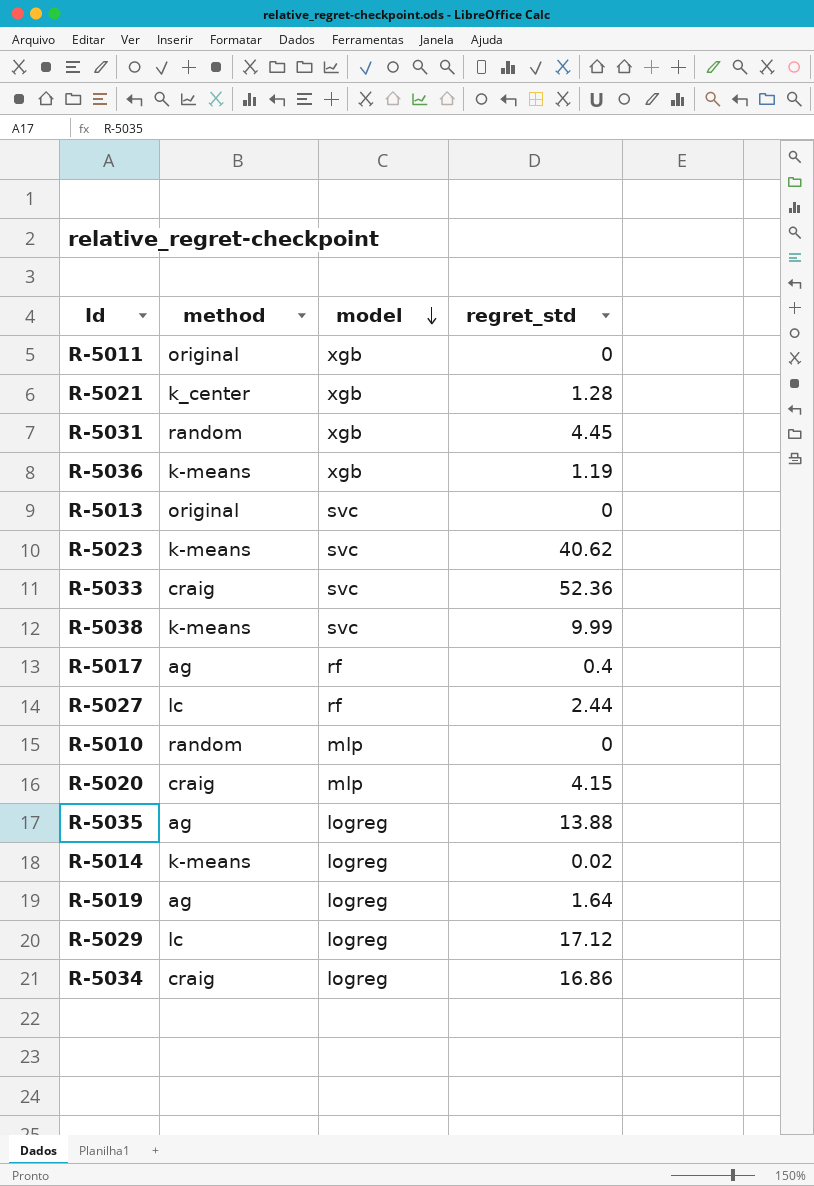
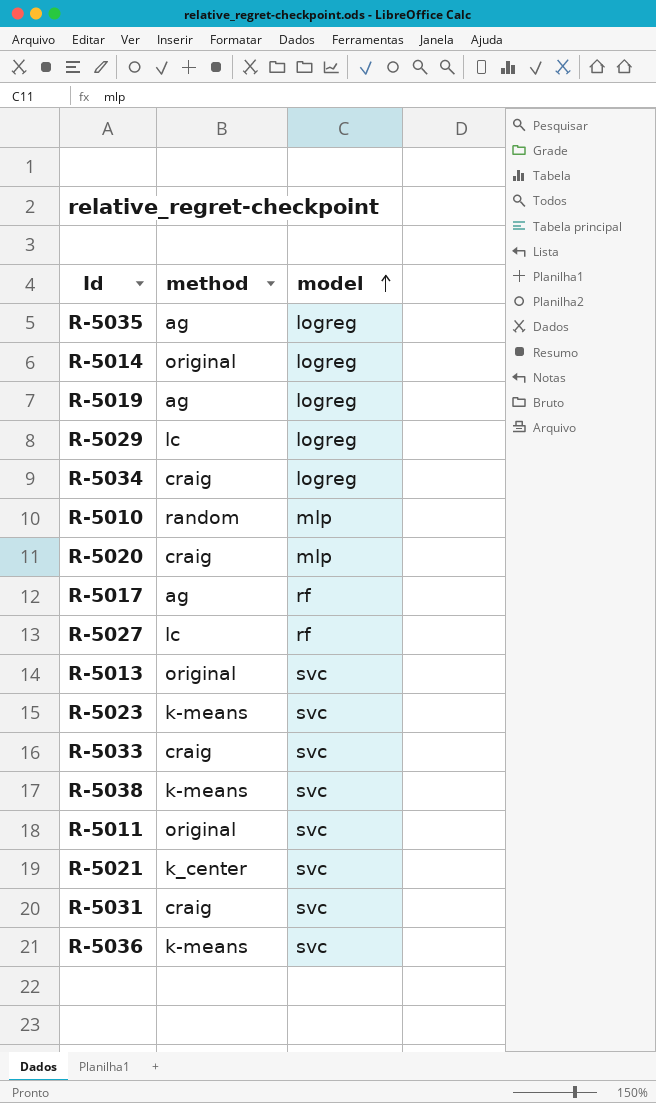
row order: model descending -> model ascending
column regret_std | position: 4 -> none
R-5014 | method: k-means -> original
R-5011 | model: xgb -> svc
R-5021 | model: xgb -> svc
R-5031 | method: random -> craig
R-5031 | model: xgb -> svc
R-5036 | model: xgb -> svc

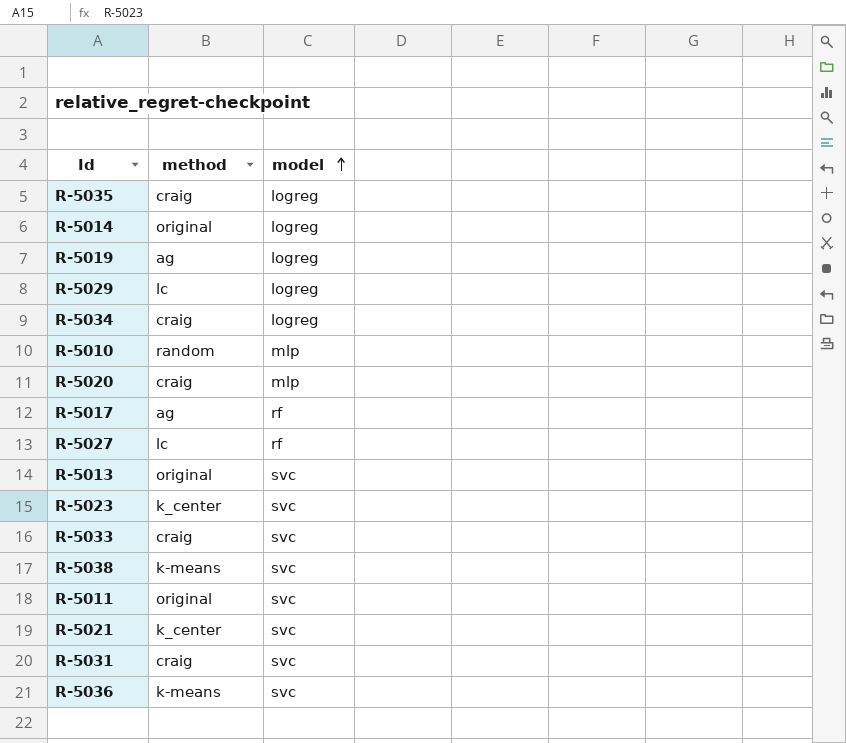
R-5035 | method: ag -> craig
R-5023 | method: k-means -> k_center

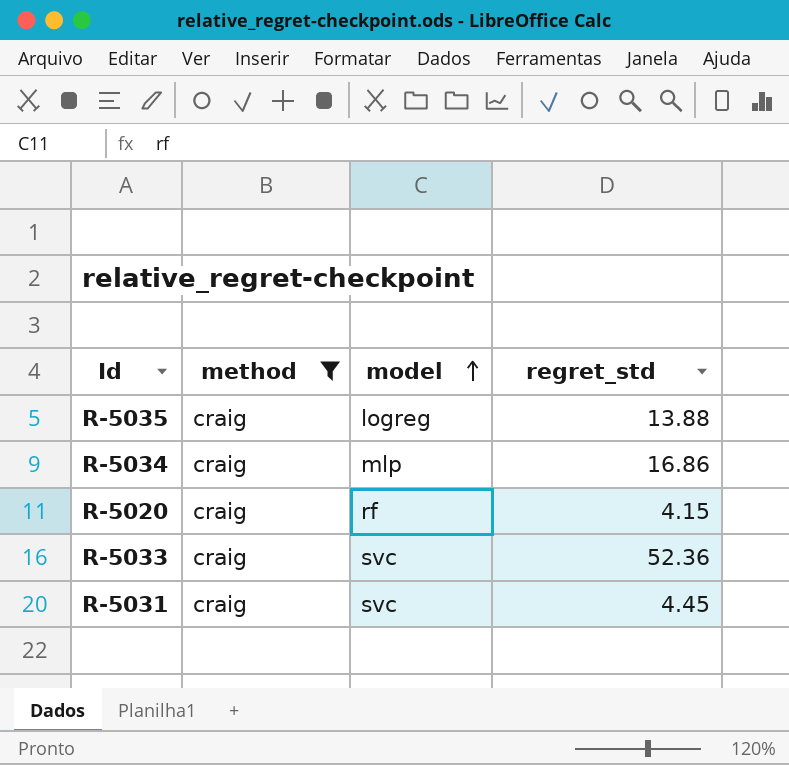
filter: none -> method = craig
column regret_std | position: none -> 4
R-5034 | model: logreg -> mlp
R-5020 | model: mlp -> rf

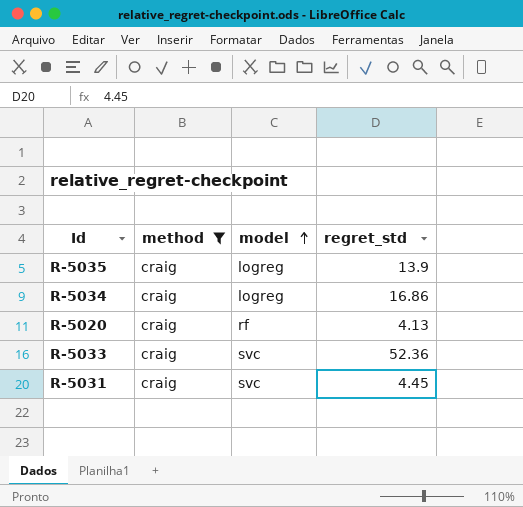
R-5035 | regret_std: 13.88 -> 13.9
R-5034 | model: mlp -> logreg
R-5020 | regret_std: 4.15 -> 4.13

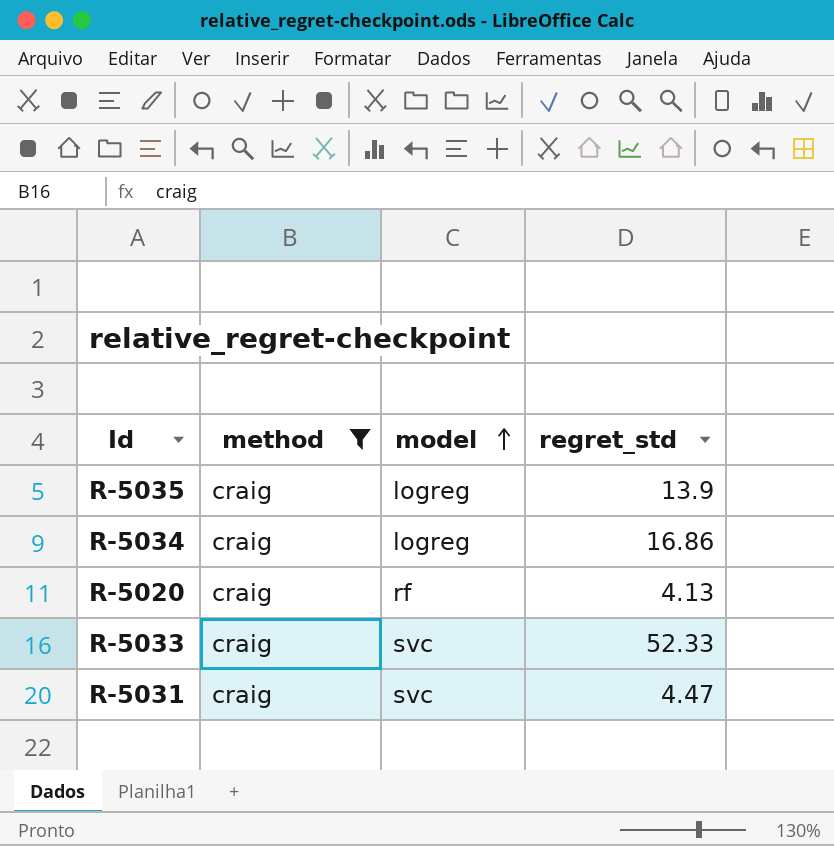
R-5033 | regret_std: 52.36 -> 52.33
R-5031 | regret_std: 4.45 -> 4.47

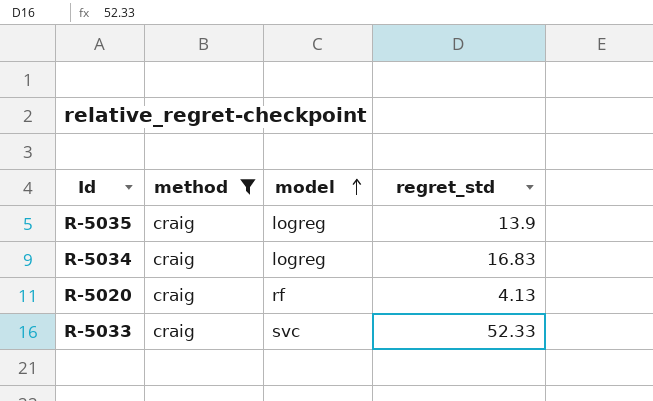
row R-5031: craig | svc | 4.47 -> none
R-5034 | regret_std: 16.86 -> 16.83

